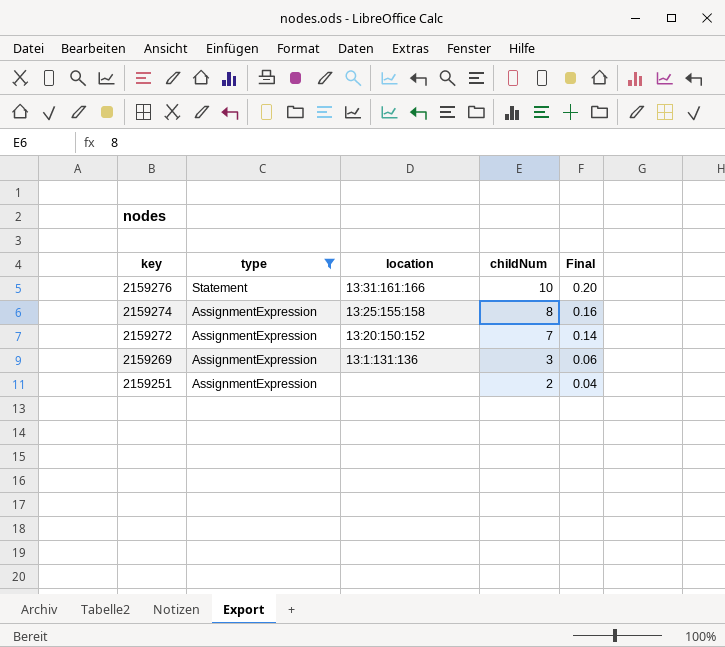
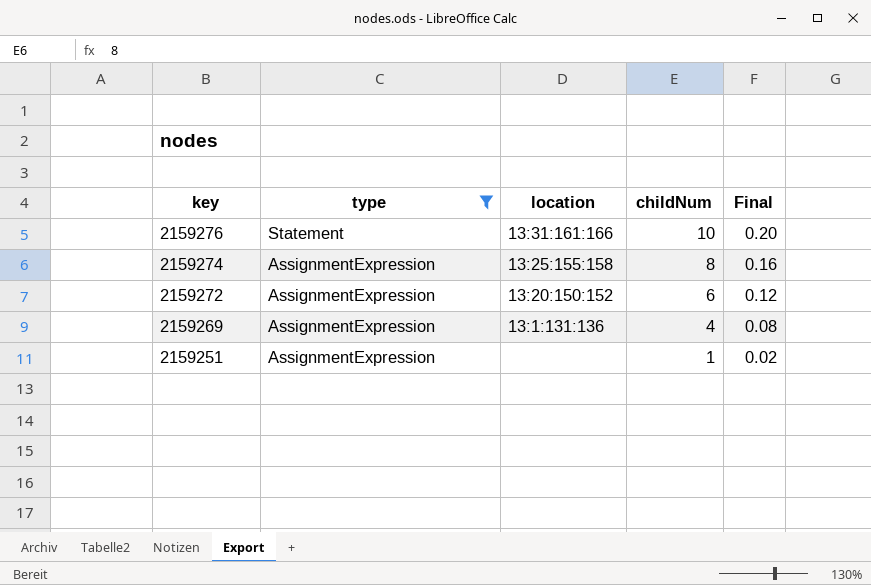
2159272 | childNum: 7 -> 6
2159272 | Final: 0.14 -> 0.12
2159269 | childNum: 3 -> 4
2159269 | Final: 0.06 -> 0.08
2159251 | childNum: 2 -> 1
2159251 | Final: 0.04 -> 0.02

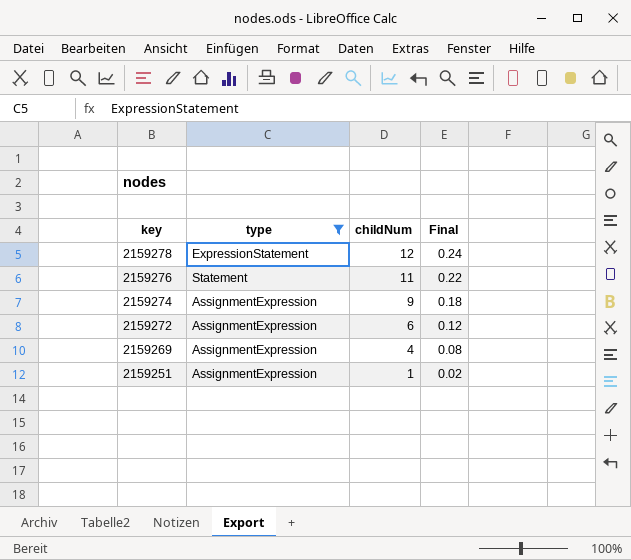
column location | position: 3 -> none
row 2159278: none -> ExpressionStatement | 12 | 0.24
2159276 | childNum: 10 -> 11
2159276 | Final: 0.20 -> 0.22
2159274 | childNum: 8 -> 9
2159274 | Final: 0.16 -> 0.18

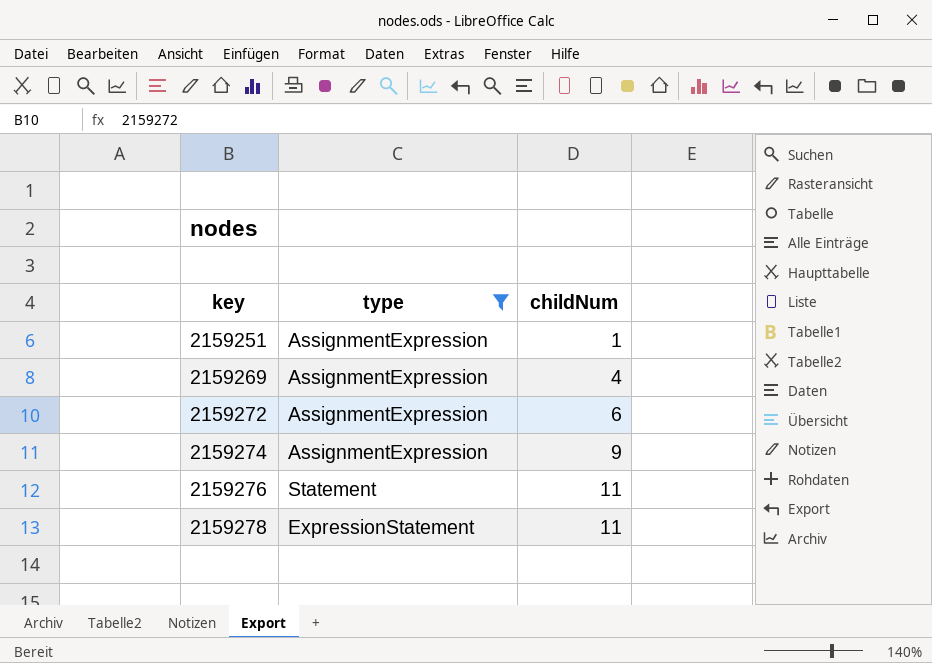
row order: key descending -> key ascending
column Final | formula: [childNum] * 0.02 -> none
2159278 | childNum: 12 -> 11

